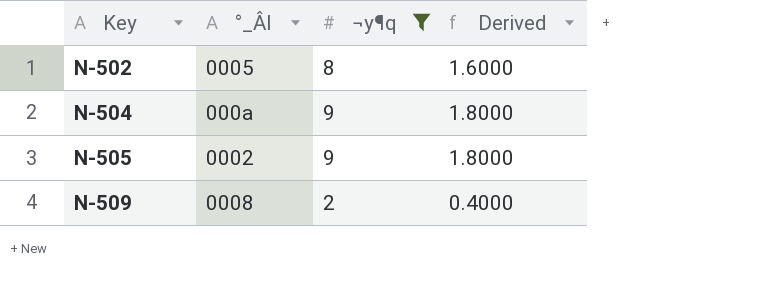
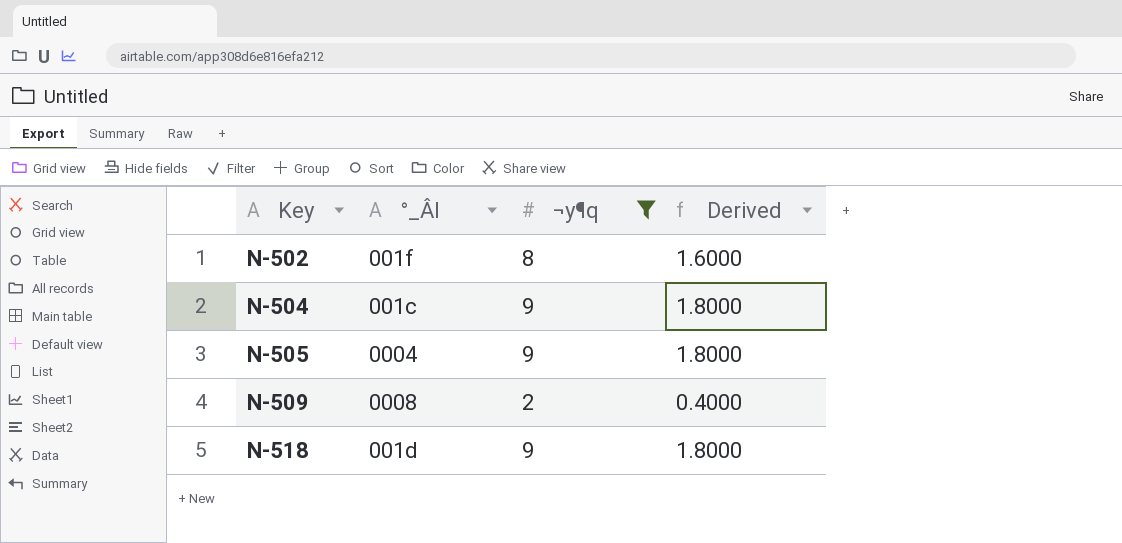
N-502 | °_ÂI: 0005 -> 001f
N-504 | °_ÂI: 000a -> 001c
N-505 | °_ÂI: 0002 -> 0004
row N-518: none -> 001d | 9 | 1.8000

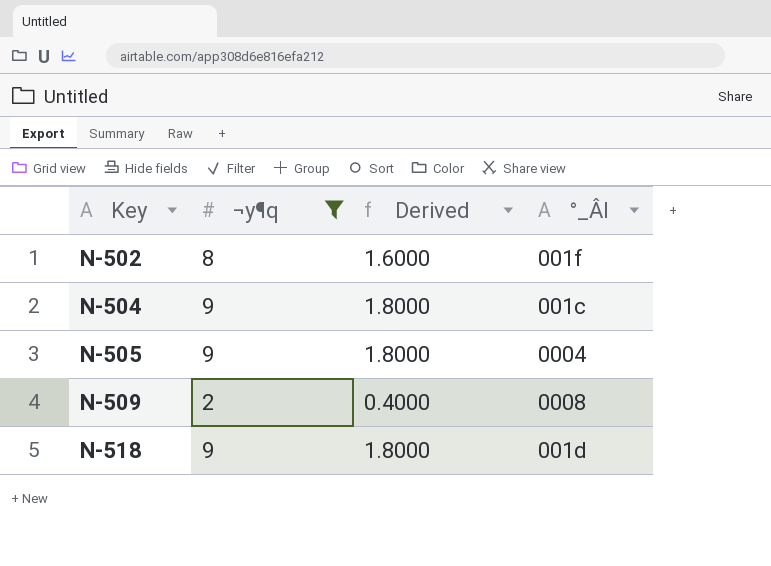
column °_ÂI | position: 2 -> 4

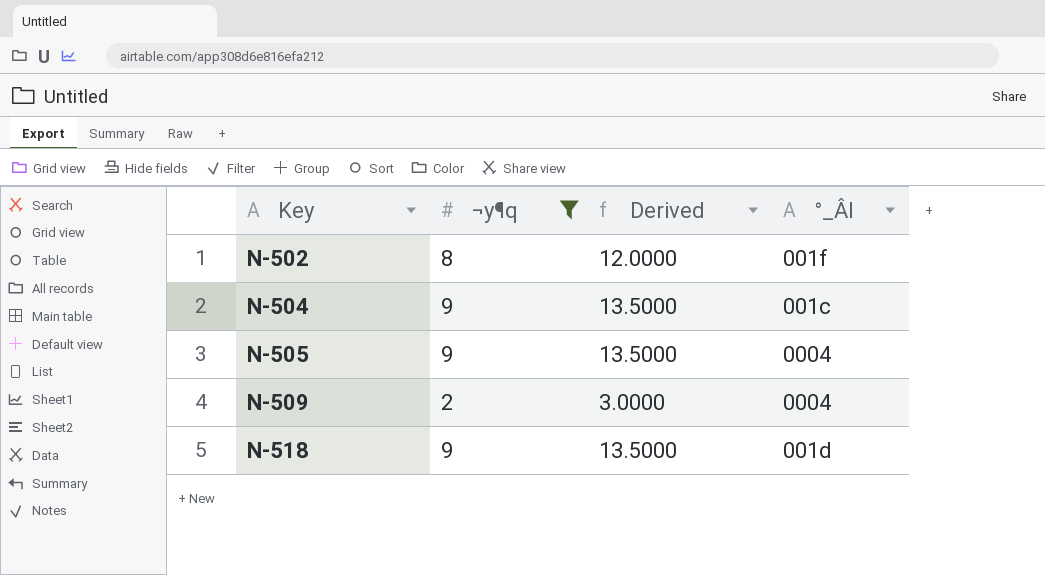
column Derived | formula: [¬y¶q] * 0.2 -> [¬y¶q] * 1.5
N-509 | °_ÂI: 0008 -> 0004

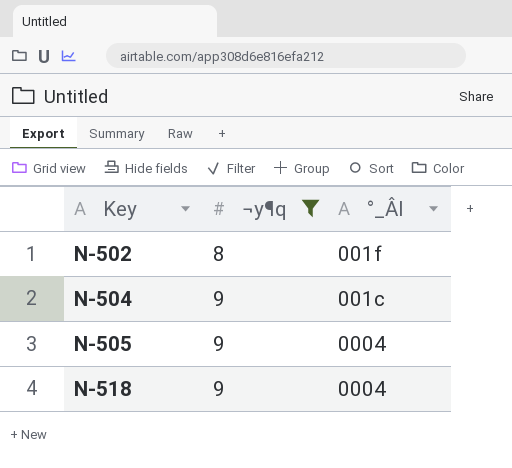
column Derived | formula: [¬y¶q] * 1.5 -> none
row N-509: 2 | 3.0000 | 0004 -> none
N-518 | °_ÂI: 001d -> 0004

